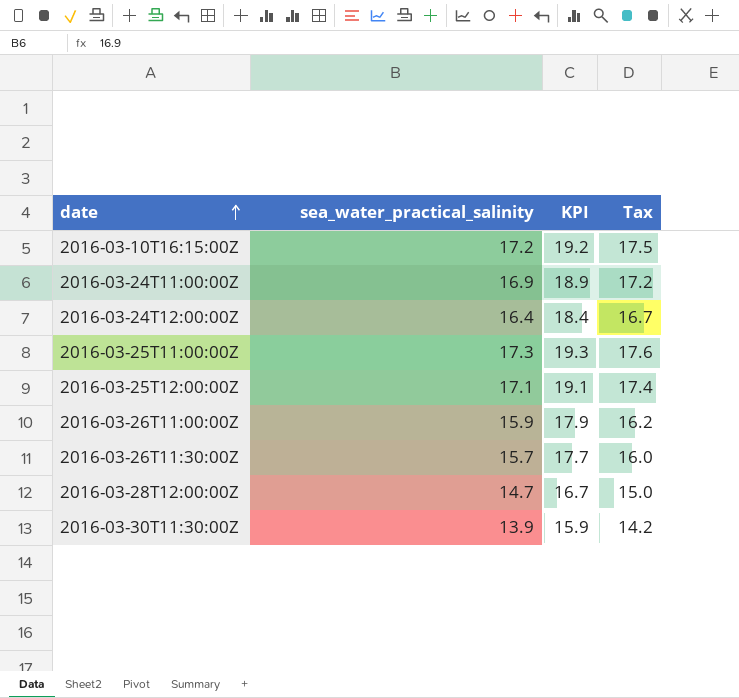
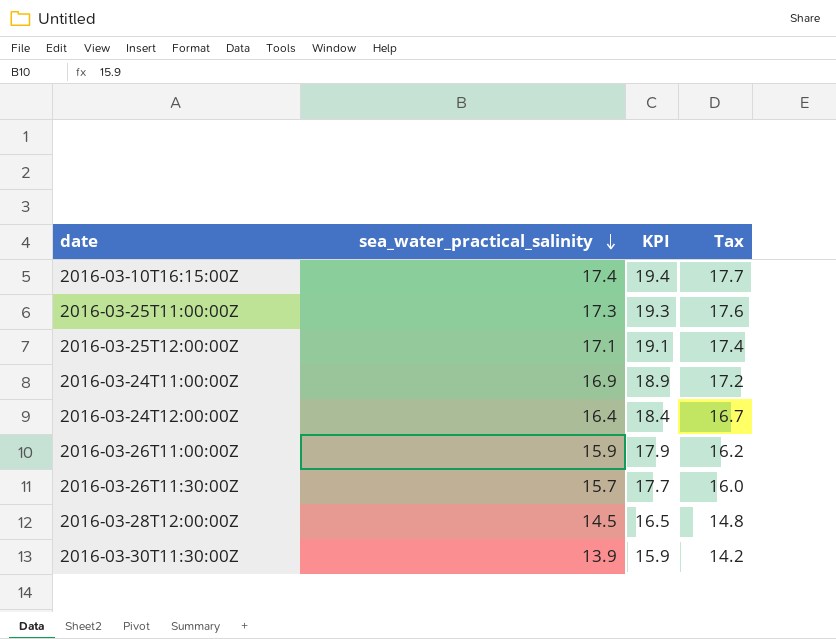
row order: date ascending -> sea_water_practical_salinity descending
2016-03-10T16:15:00Z | sea_water_practical_salinity: 17.2 -> 17.4
2016-03-10T16:15:00Z | KPI: 19.2 -> 19.4
2016-03-10T16:15:00Z | Tax: 17.5 -> 17.7
2016-03-28T12:00:00Z | sea_water_practical_salinity: 14.7 -> 14.5
2016-03-28T12:00:00Z | KPI: 16.7 -> 16.5
2016-03-28T12:00:00Z | Tax: 15.0 -> 14.8

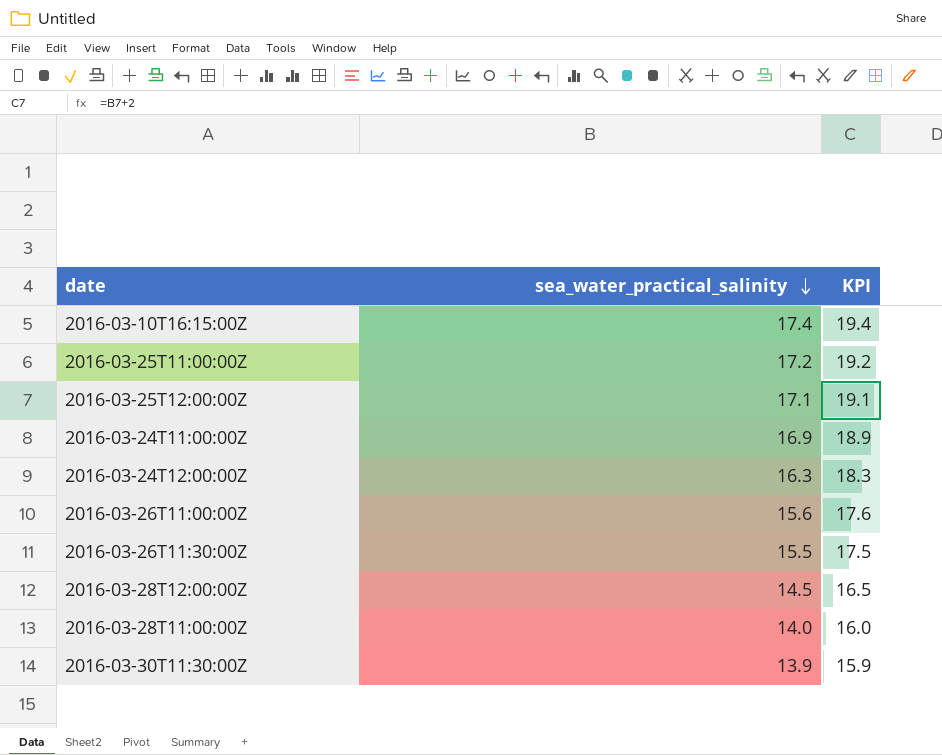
column Tax | formula: [sea_water_practical_salinity] * 1.02 -> none
2016-03-25T11:00:00Z | sea_water_practical_salinity: 17.3 -> 17.2
2016-03-25T11:00:00Z | KPI: 19.3 -> 19.2
2016-03-24T12:00:00Z | sea_water_practical_salinity: 16.4 -> 16.3
2016-03-24T12:00:00Z | KPI: 18.4 -> 18.3
2016-03-26T11:00:00Z | sea_water_practical_salinity: 15.9 -> 15.6
2016-03-26T11:00:00Z | KPI: 17.9 -> 17.6
2016-03-26T11:30:00Z | sea_water_practical_salinity: 15.7 -> 15.5
2016-03-26T11:30:00Z | KPI: 17.7 -> 17.5
row 2016-03-28T11:00:00Z: none -> 14.0 | 16.0

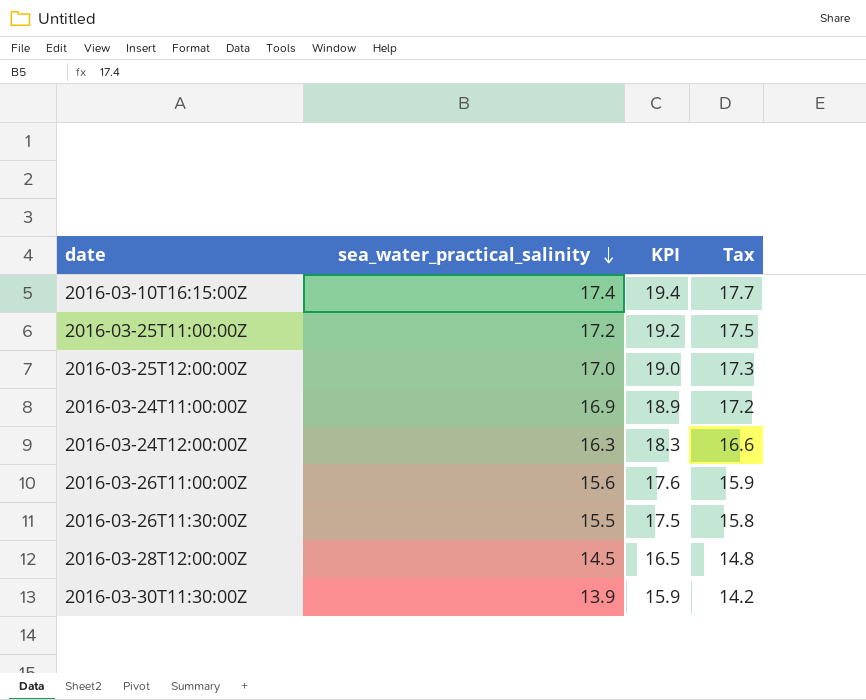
column Tax | formula: none -> [sea_water_practical_salinity] * 1.02
row 2016-03-28T11:00:00Z: 14.0 | 16.0 -> none
2016-03-25T12:00:00Z | sea_water_practical_salinity: 17.1 -> 17.0
2016-03-25T12:00:00Z | KPI: 19.1 -> 19.0

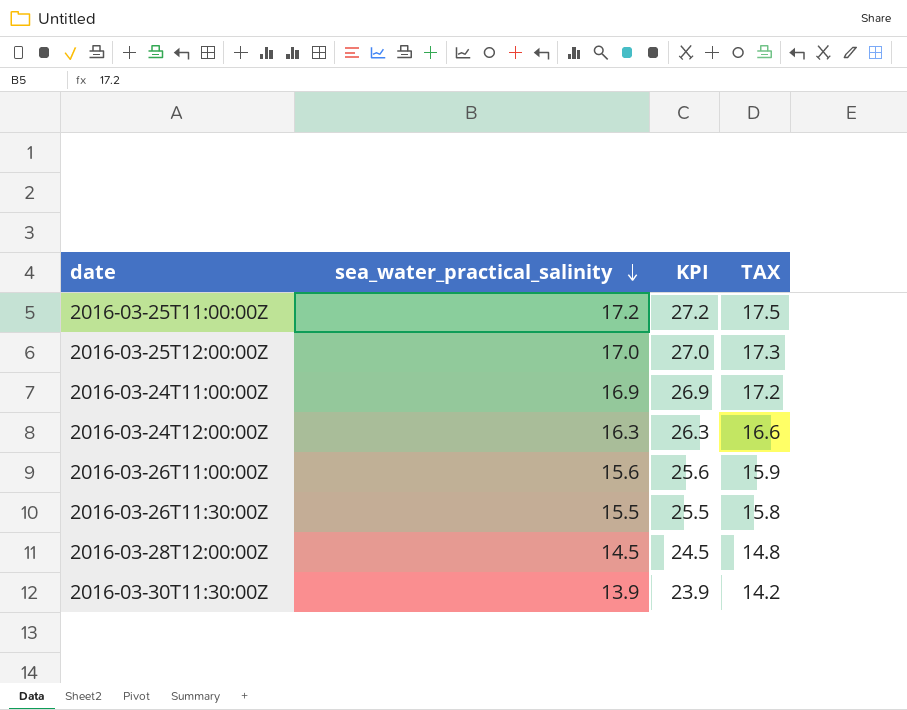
column KPI | formula: [sea_water_practical_salinity] + 2 -> [sea_water_practical_salinity] + 10
column name: Tax -> TAX
row 2016-03-10T16:15:00Z: 17.4 | 19.4 | 17.7 -> none

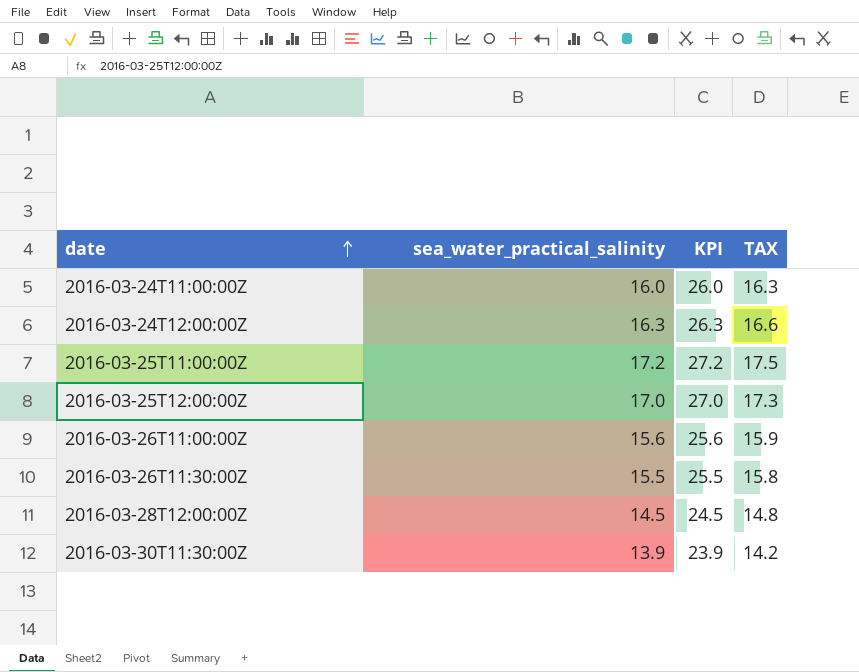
row order: sea_water_practical_salinity descending -> date ascending
2016-03-24T11:00:00Z | sea_water_practical_salinity: 16.9 -> 16.0
2016-03-24T11:00:00Z | KPI: 26.9 -> 26.0
2016-03-24T11:00:00Z | TAX: 17.2 -> 16.3

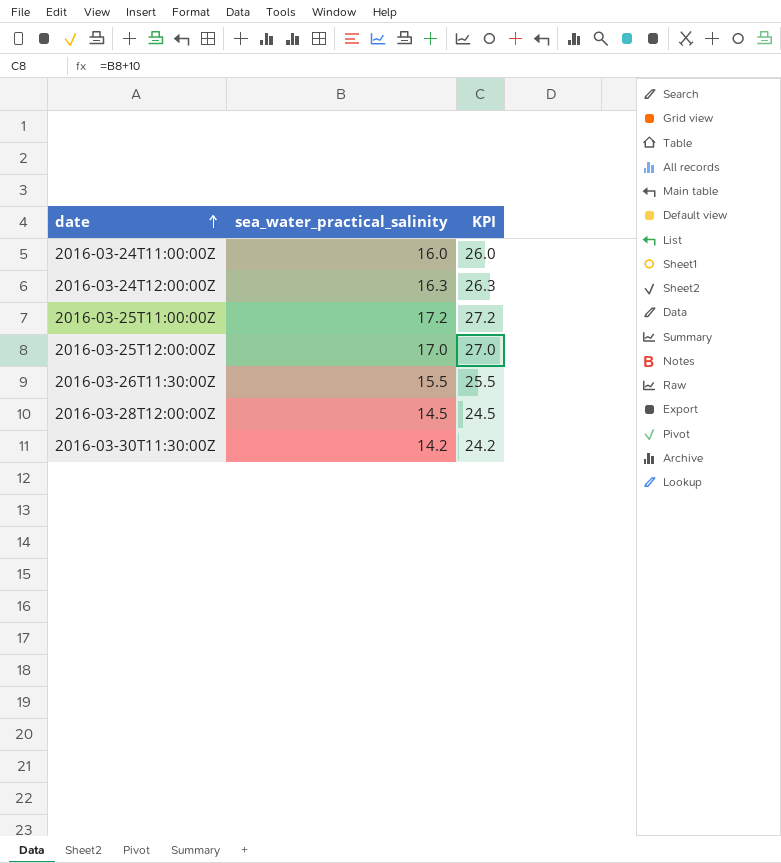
column TAX | formula: [sea_water_practical_salinity] * 1.02 -> none
row 2016-03-26T11:00:00Z: 15.6 | 25.6 | 15.9 -> none
2016-03-30T11:30:00Z | sea_water_practical_salinity: 13.9 -> 14.2
2016-03-30T11:30:00Z | KPI: 23.9 -> 24.2

